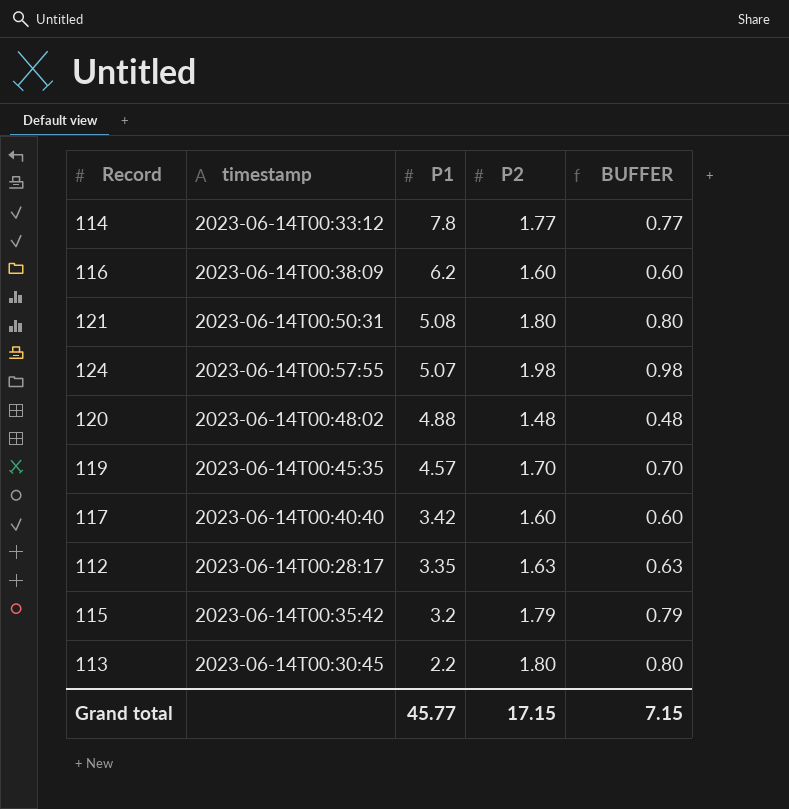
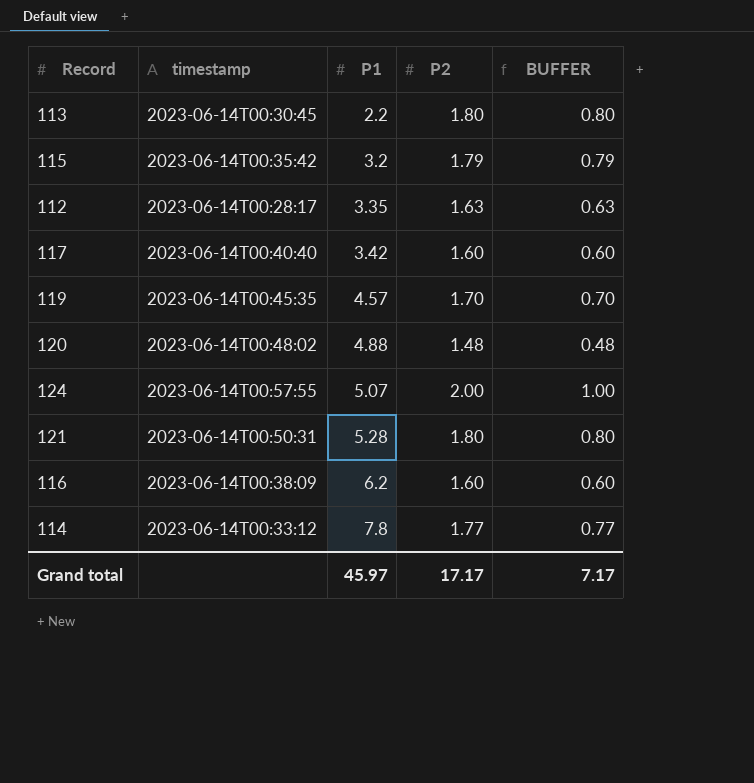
row order: P1 descending -> P1 ascending
124 | P2: 1.98 -> 2.00
124 | BUFFER: 0.98 -> 1.00
121 | P1: 5.08 -> 5.28
Grand total | P1: 45.77 -> 45.97
Grand total | P2: 17.15 -> 17.17
Grand total | BUFFER: 7.15 -> 7.17

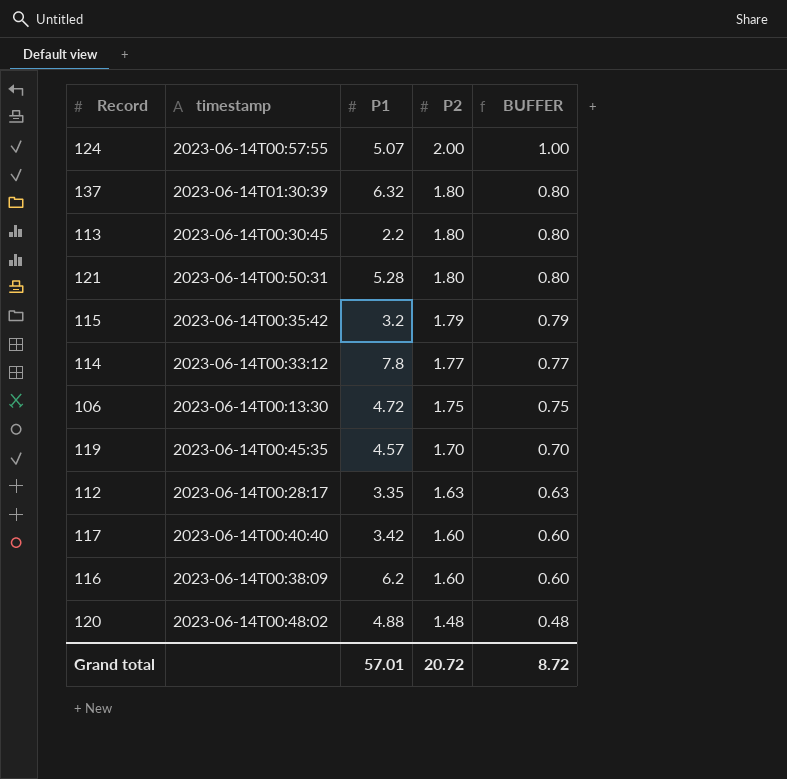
row order: P1 ascending -> P2 descending
row 137: none -> 2023-06-14T01:30:39 | 6.32 | 1.80 | 0.80
row 106: none -> 2023-06-14T00:13:30 | 4.72 | 1.75 | 0.75
Grand total | P1: 45.97 -> 57.01
Grand total | P2: 17.17 -> 20.72
Grand total | BUFFER: 7.17 -> 8.72

